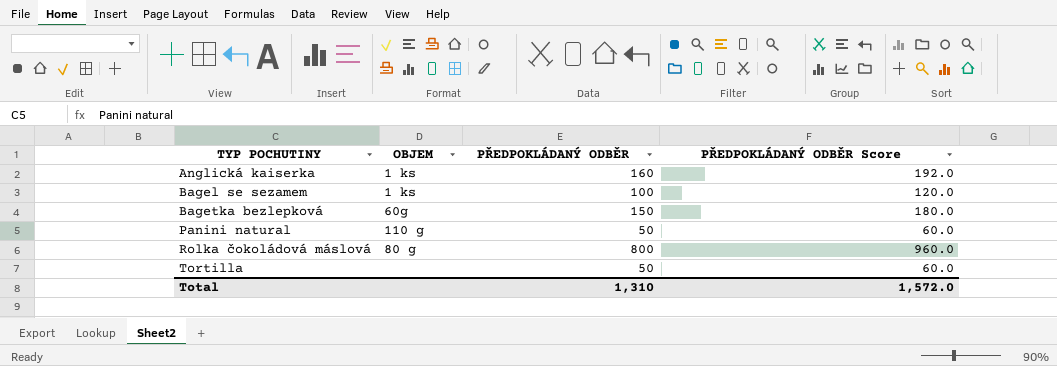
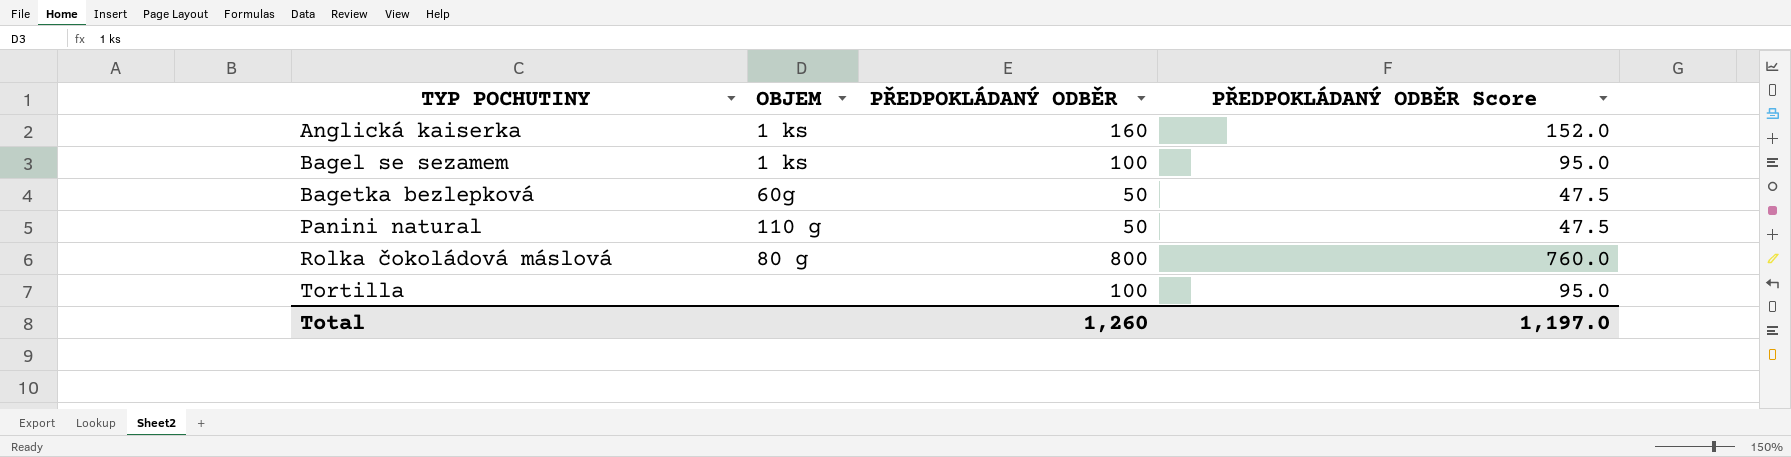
column PŘEDPOKLÁDANÝ ODBĚR Score | formula: [PŘEDPOKLÁDANÝ ODBĚR] * 1.2 -> [PŘEDPOKLÁDANÝ ODBĚR] * 0.95
Bagetka bezlepková | PŘEDPOKLÁDANÝ ODBĚR: 150 -> 50
Tortilla | PŘEDPOKLÁDANÝ ODBĚR: 50 -> 100
Total | PŘEDPOKLÁDANÝ ODBĚR: 1,310 -> 1,260
Total | PŘEDPOKLÁDANÝ ODBĚR Score: 1,572.0 -> 1,197.0

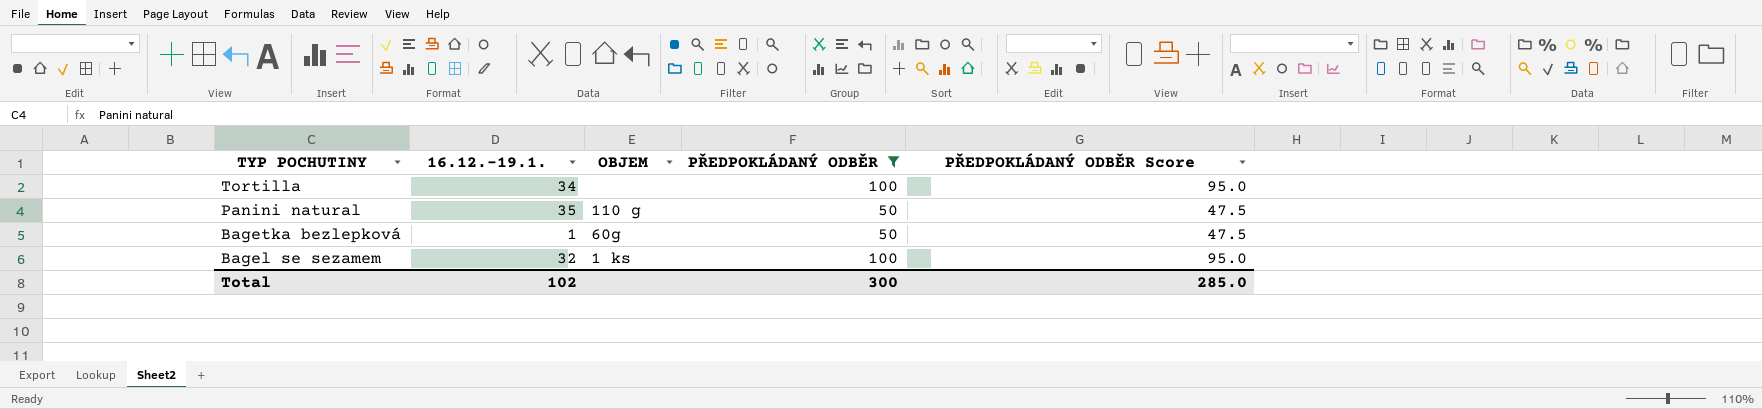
filter: none -> PŘEDPOKLÁDANÝ ODBĚR <= 100
row order: TYP POCHUTINY ascending -> TYP POCHUTINY descending
column 16.12.-19.1. | position: none -> 2
Total | PŘEDPOKLÁDANÝ ODBĚR: 1,260 -> 300
Total | PŘEDPOKLÁDANÝ ODBĚR Score: 1,197.0 -> 285.0

